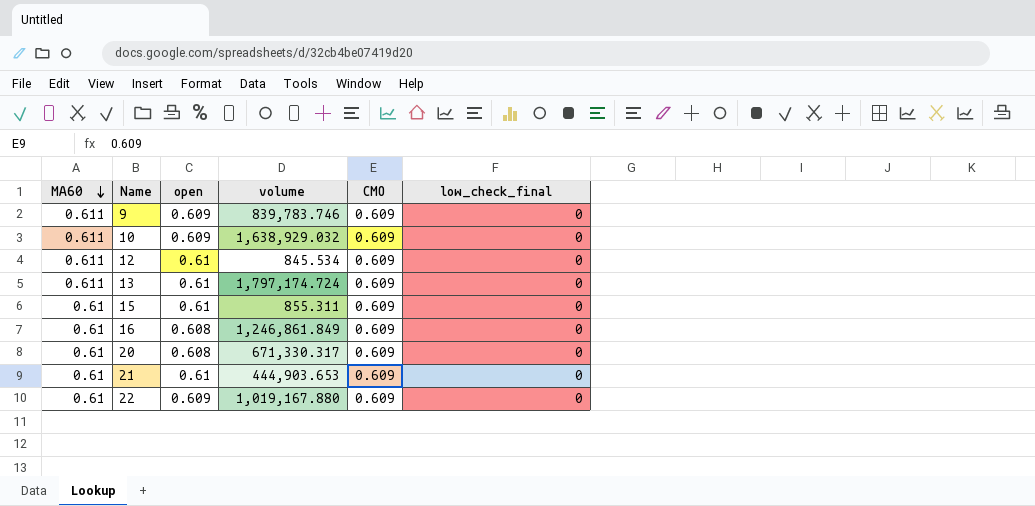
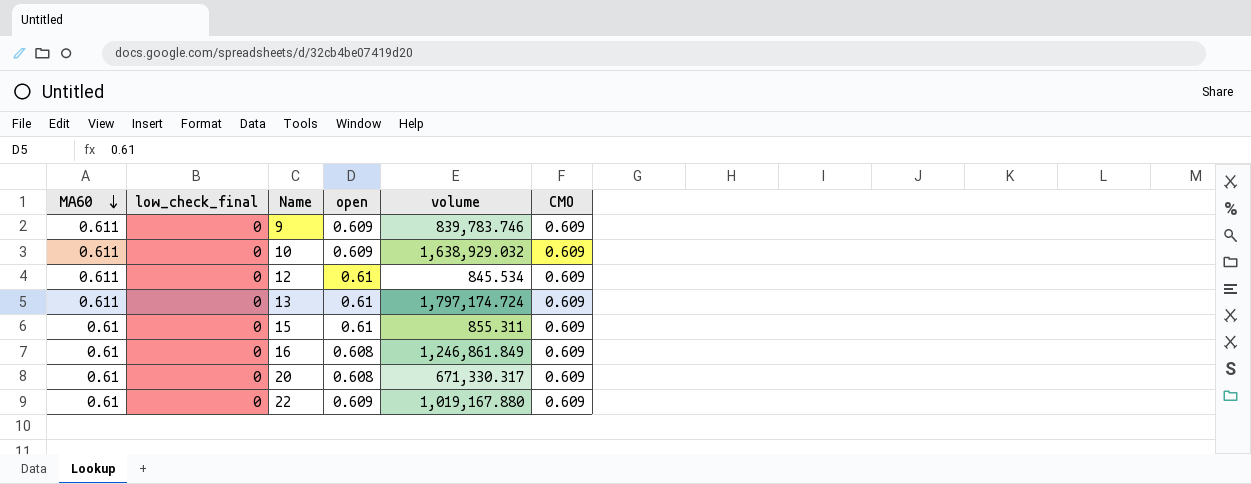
column low_check_final | position: 6 -> 2
row 21: 0.61 | 0.61 | 444,903.653 | 0.609 | 0 -> none

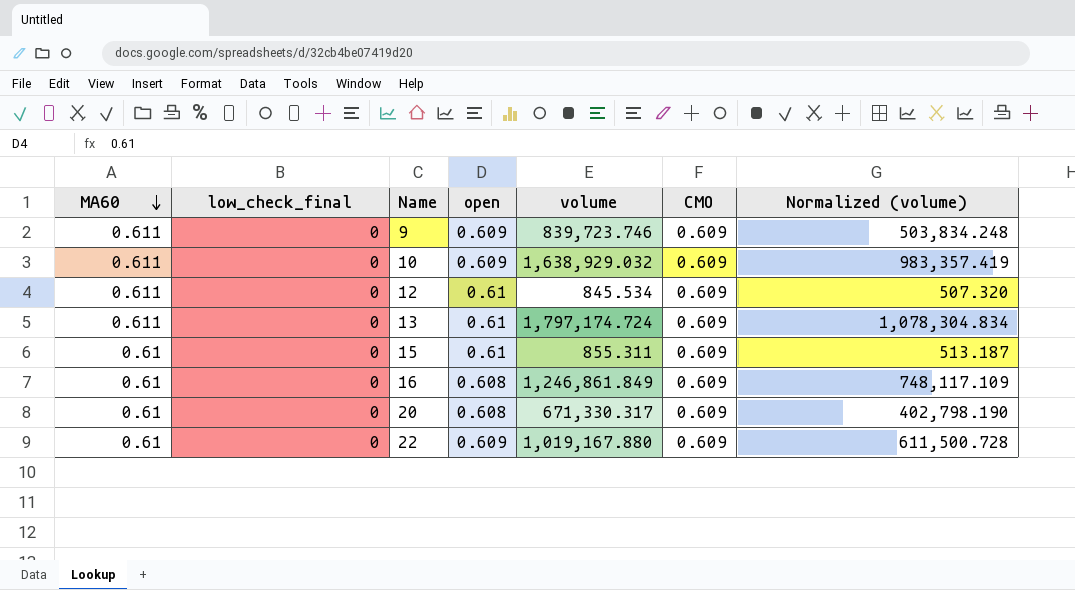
column Normalized (volume) | formula: none -> [volume] * 0.6
9 | volume: 839,783.746 -> 839,723.746

